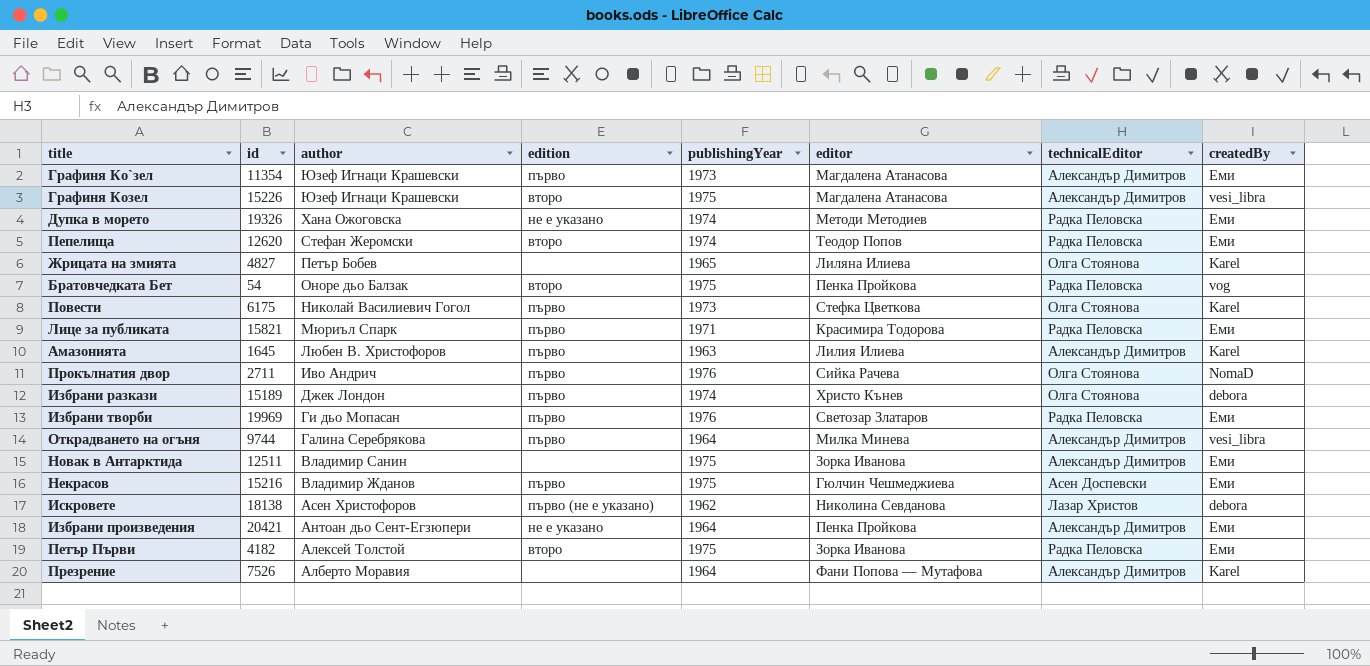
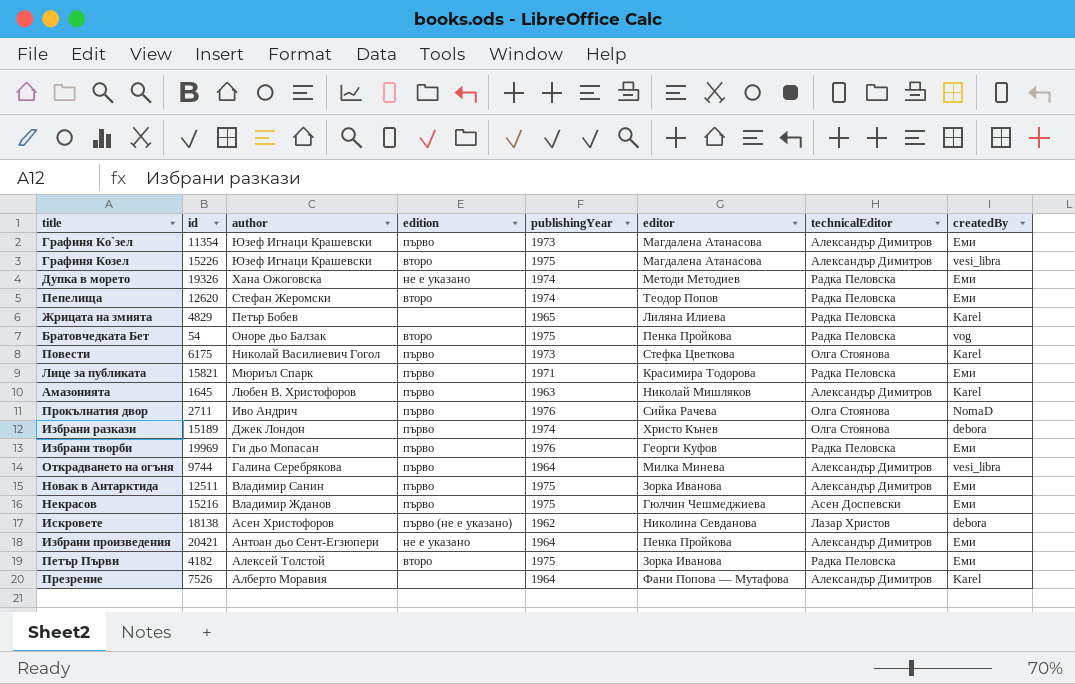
Жрицата на змията | id: 4827 -> 4829
Жрицата на змията | technicalEditor: Олга Стоянова -> Радка Пеловска
Амазонията | editor: Лилия Илиева -> Николай Мишляков
Избрани творби | editor: Светозар Златаров -> Георги Куфов
Новак в Антарктида | edition: none -> първо

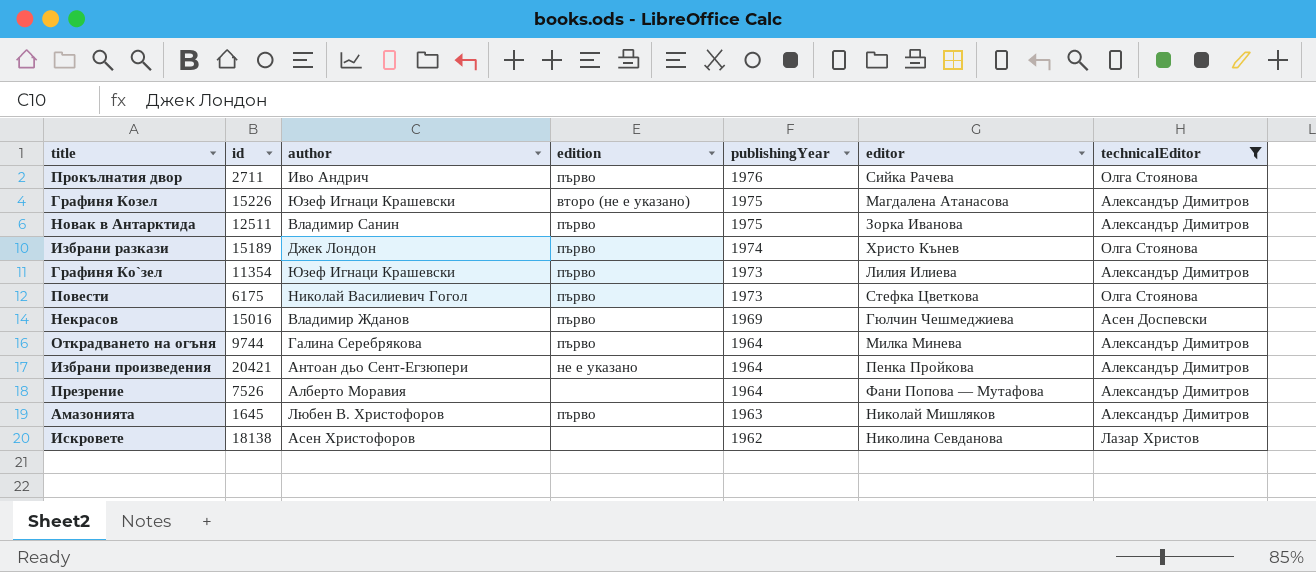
filter: none -> technicalEditor != Радка Пеловска
row order: author descending -> publishingYear descending
column createdBy | position: 8 -> none
Графиня Козел | edition: второ -> второ (не е указано)
Графиня Ко`зел | editor: Магдалена Атанасова -> Лилия Илиева
Некрасов | id: 15216 -> 15016
Некрасов | publishingYear: 1975 -> 1969
Искровете | edition: първо (не е указано) -> none

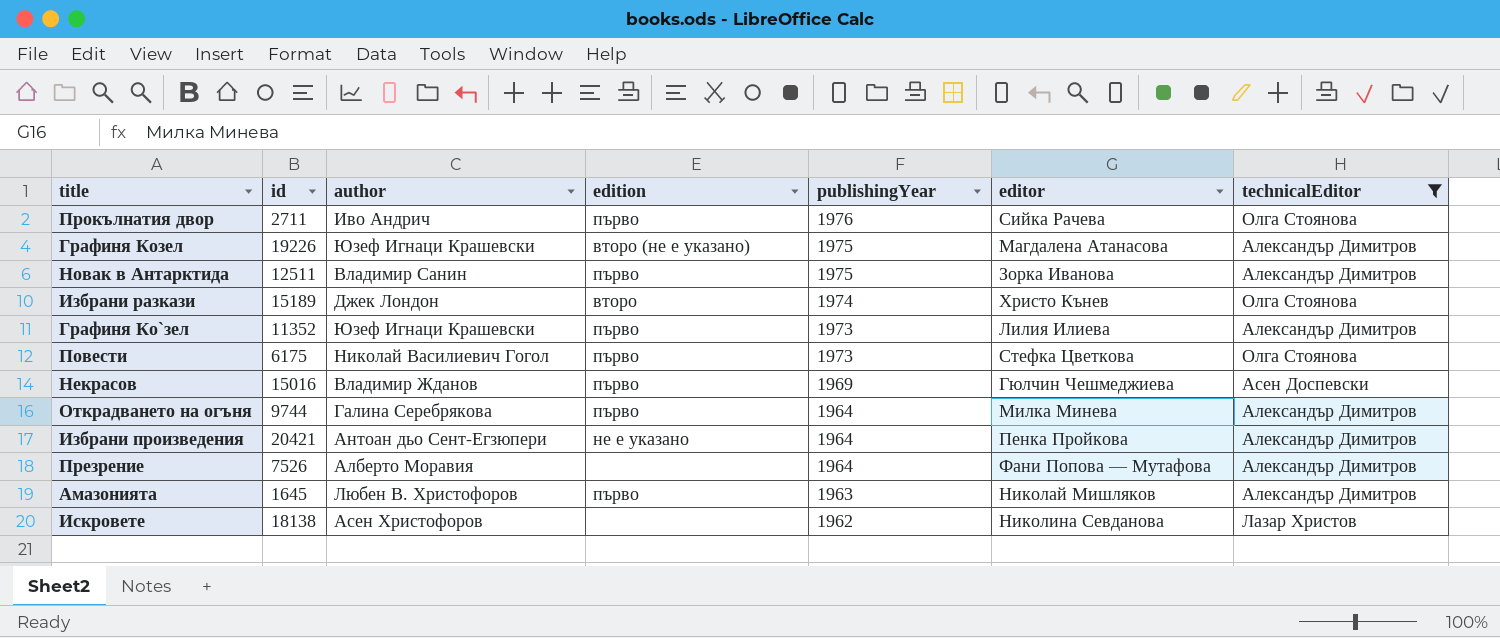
Графиня Козел | id: 15226 -> 19226
Избрани разкази | edition: първо -> второ
Графиня Ко`зел | id: 11354 -> 11352

